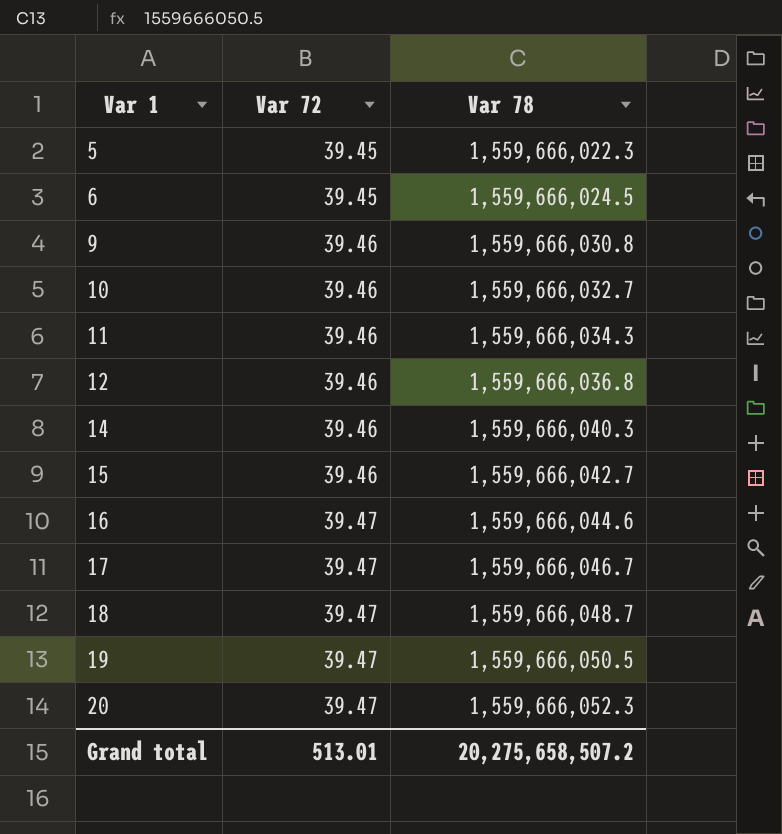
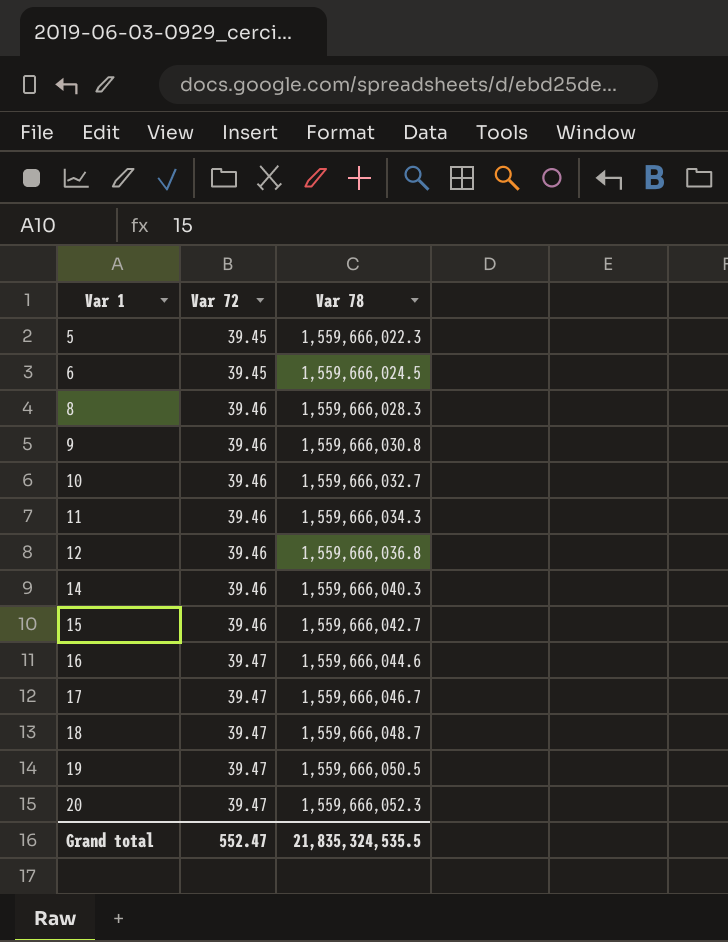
row 8: none -> 39.46 | 1,559,666,028.3
Grand total | Var 72: 513.01 -> 552.47
Grand total | Var 78: 20,275,658,507.2 -> 21,835,324,535.5

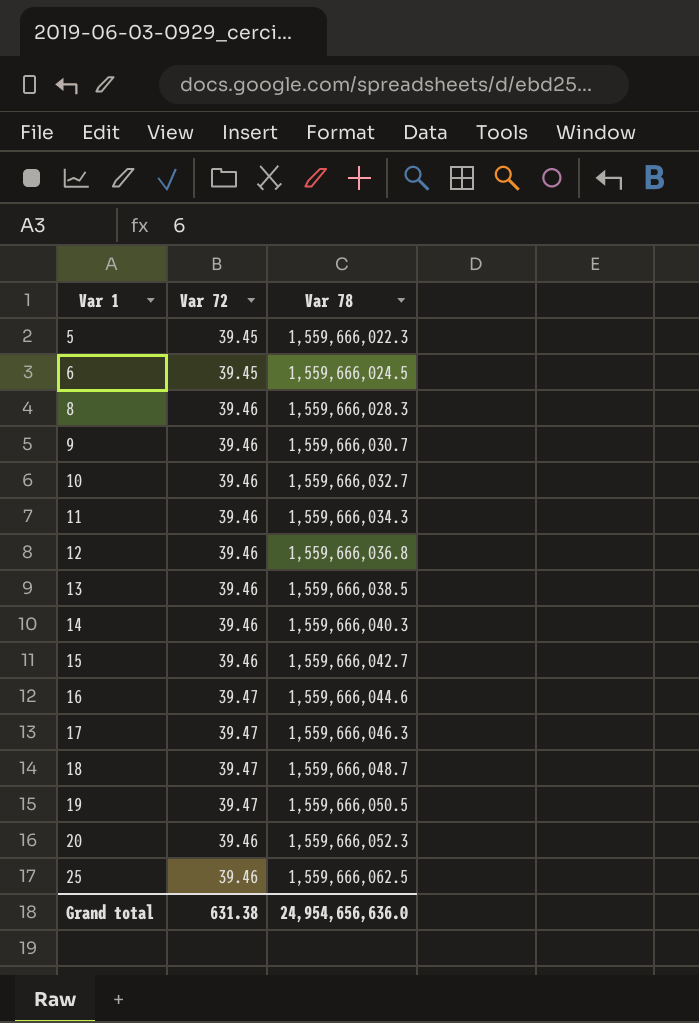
9 | Var 78: 1,559,666,030.8 -> 1,559,666,030.7
row 13: none -> 39.46 | 1,559,666,038.5
17 | Var 78: 1,559,666,046.7 -> 1,559,666,046.3
20 | Var 72: 39.47 -> 39.46
row 25: none -> 39.46 | 1,559,666,062.5
Grand total | Var 72: 552.47 -> 631.38
Grand total | Var 78: 21,835,324,535.5 -> 24,954,656,636.0

